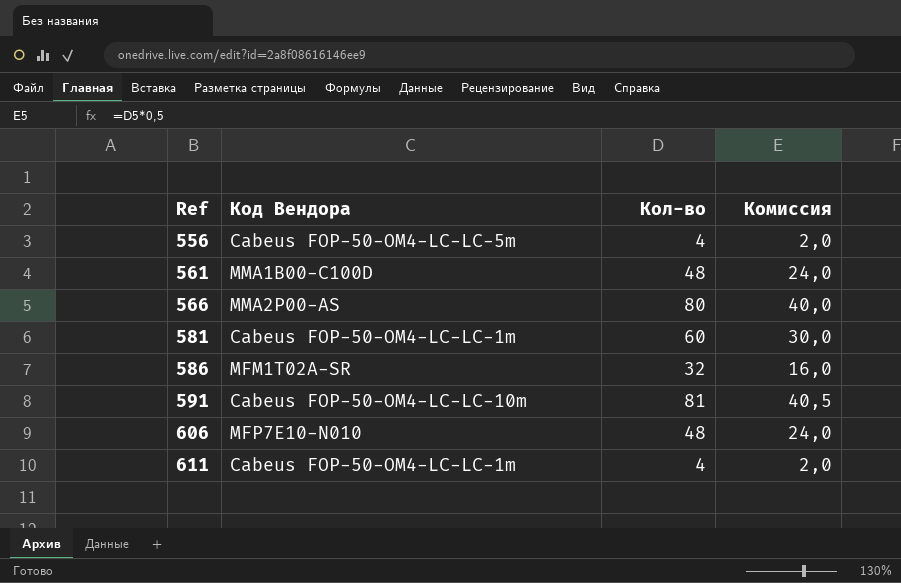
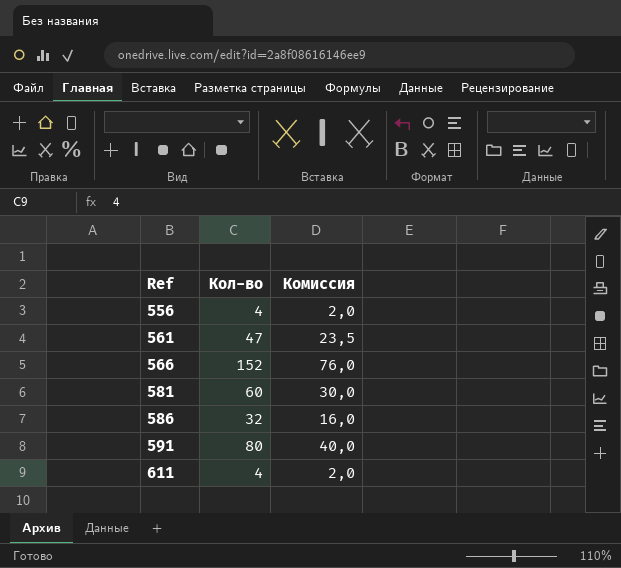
column Код Вендора | position: 2 -> none
row 606: MFP7E10-N010 | 48 | 24,0 -> none
561 | Кол-во: 48 -> 47
561 | Комиссия: 24,0 -> 23,5
566 | Кол-во: 80 -> 152
566 | Комиссия: 40,0 -> 76,0
591 | Кол-во: 81 -> 80
591 | Комиссия: 40,5 -> 40,0

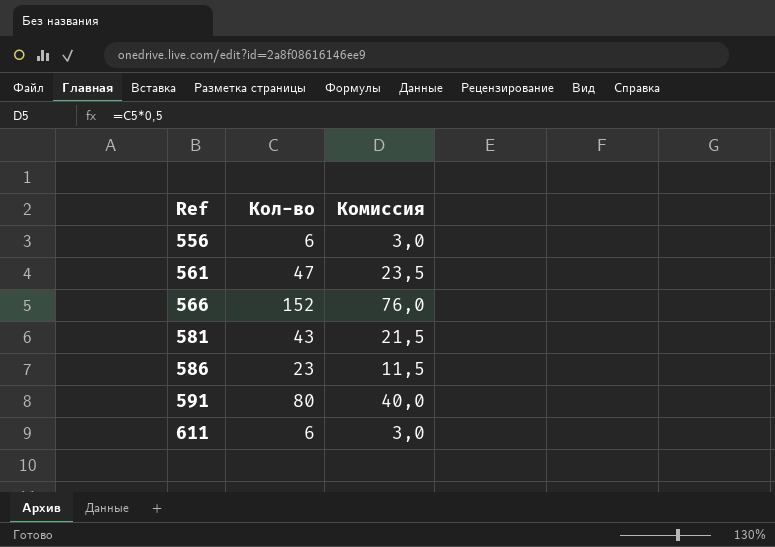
556 | Кол-во: 4 -> 6
556 | Комиссия: 2,0 -> 3,0
581 | Кол-во: 60 -> 43
581 | Комиссия: 30,0 -> 21,5
586 | Кол-во: 32 -> 23
586 | Комиссия: 16,0 -> 11,5
611 | Кол-во: 4 -> 6
611 | Комиссия: 2,0 -> 3,0

